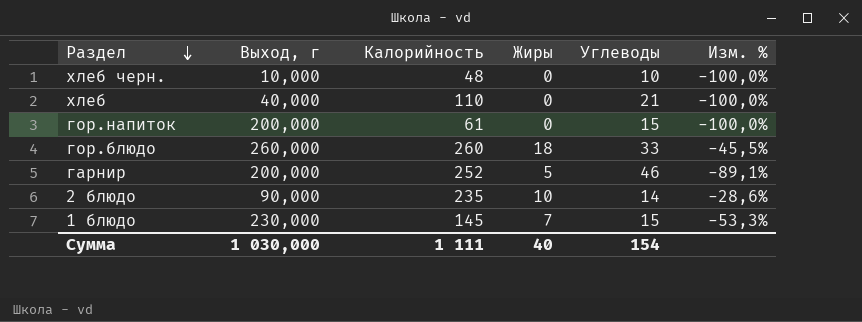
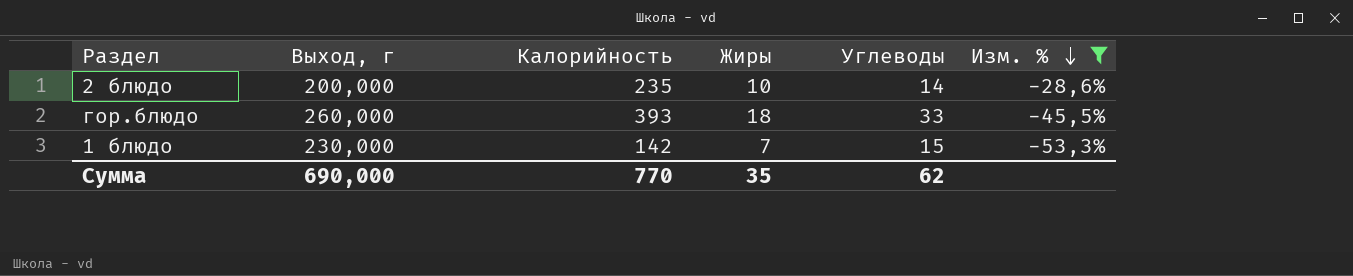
filter: none -> Изм. % >= -53,3%
row order: Раздел descending -> Изм. % descending
2 блюдо | Выход, г: 90,000 -> 200,000
гор.блюдо | Калорийность: 260 -> 393
1 блюдо | Калорийность: 145 -> 142
Сумма | Выход, г: 1 030,000 -> 690,000
Сумма | Калорийность: 1 111 -> 770
Сумма | Жиры: 40 -> 35
Сумма | Углеводы: 154 -> 62

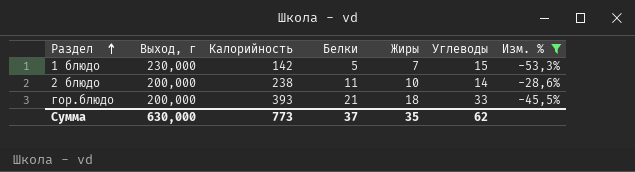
row order: Изм. % descending -> Раздел ascending
column Белки | position: none -> 4
2 блюдо | Калорийность: 235 -> 238
гор.блюдо | Выход, г: 260,000 -> 200,000
Сумма | Выход, г: 690,000 -> 630,000
Сумма | Калорийность: 770 -> 773

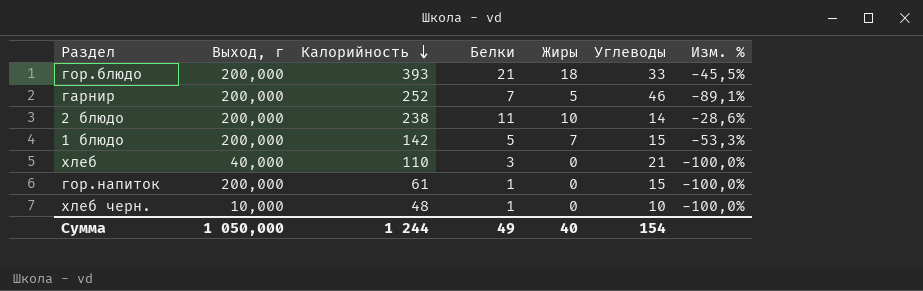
filter: Изм. % >= -53,3% -> none
row order: Раздел ascending -> Калорийность descending
1 блюдо | Выход, г: 230,000 -> 200,000
Сумма | Выход, г: 630,000 -> 1 050,000
Сумма | Калорийность: 773 -> 1 244
Сумма | Белки: 37 -> 49
Сумма | Жиры: 35 -> 40
Сумма | Углеводы: 62 -> 154

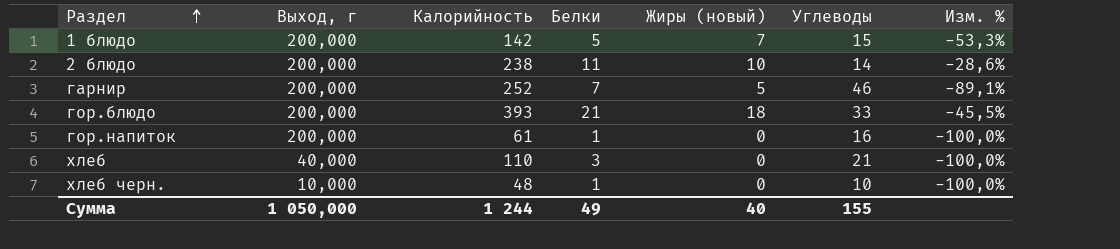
row order: Калорийность descending -> Раздел ascending
column name: Жиры -> Жиры (новый)
гор.напиток | Углеводы: 15 -> 16
Сумма | Углеводы: 154 -> 155

